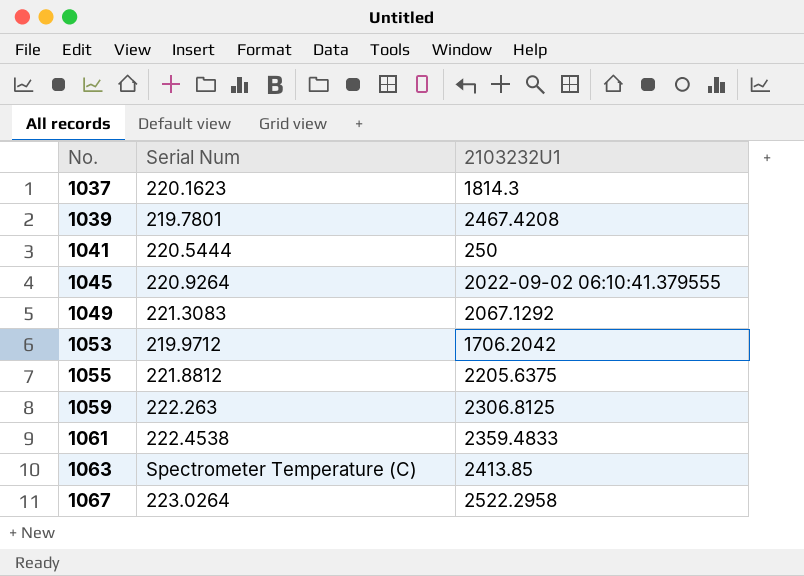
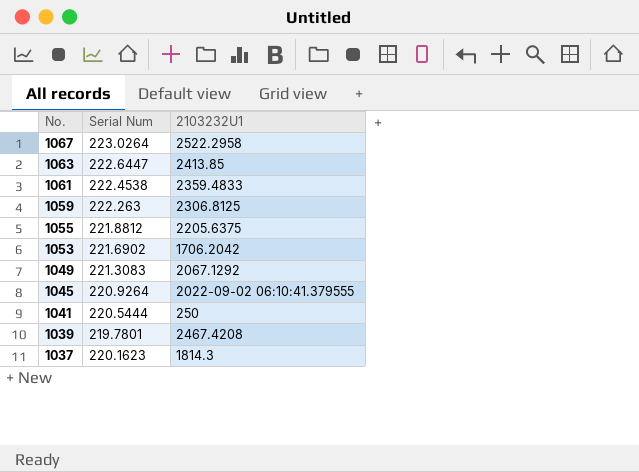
row order: No. ascending -> No. descending
1063 | Serial Num: Spectrometer Temperature (C) -> 222.6447
1053 | Serial Num: 219.9712 -> 221.6902

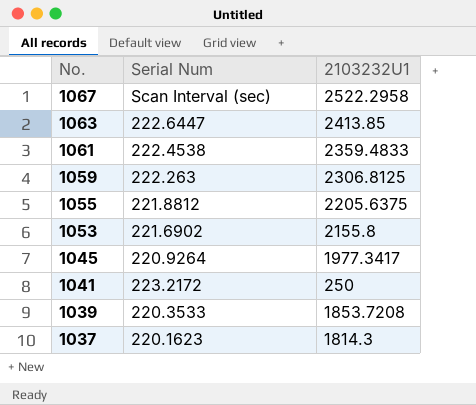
row 1049: 221.3083 | 2067.1292 -> none
1067 | Serial Num: 223.0264 -> Scan Interval (sec)
1053 | 2103232U1: 1706.2042 -> 2155.8
1045 | 2103232U1: 2022-09-02 06:10:41.379555 -> 1977.3417
1041 | Serial Num: 220.5444 -> 223.2172
1039 | Serial Num: 219.7801 -> 220.3533
1039 | 2103232U1: 2467.4208 -> 1853.7208

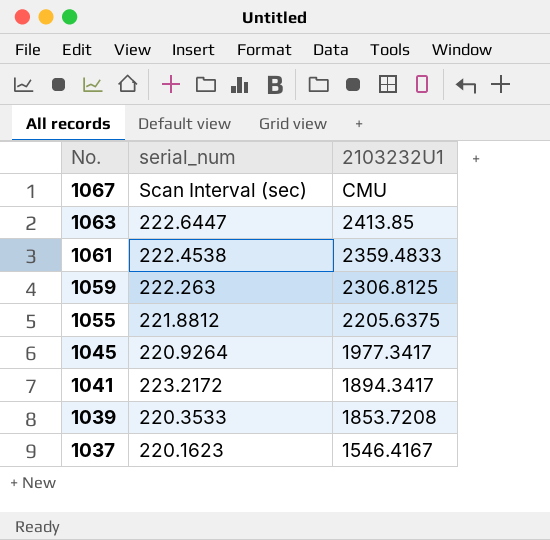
column name: Serial Num -> serial_num
row 1053: 221.6902 | 2155.8 -> none
1067 | 2103232U1: 2522.2958 -> CMU
1041 | 2103232U1: 250 -> 1894.3417
1037 | 2103232U1: 1814.3 -> 1546.4167

